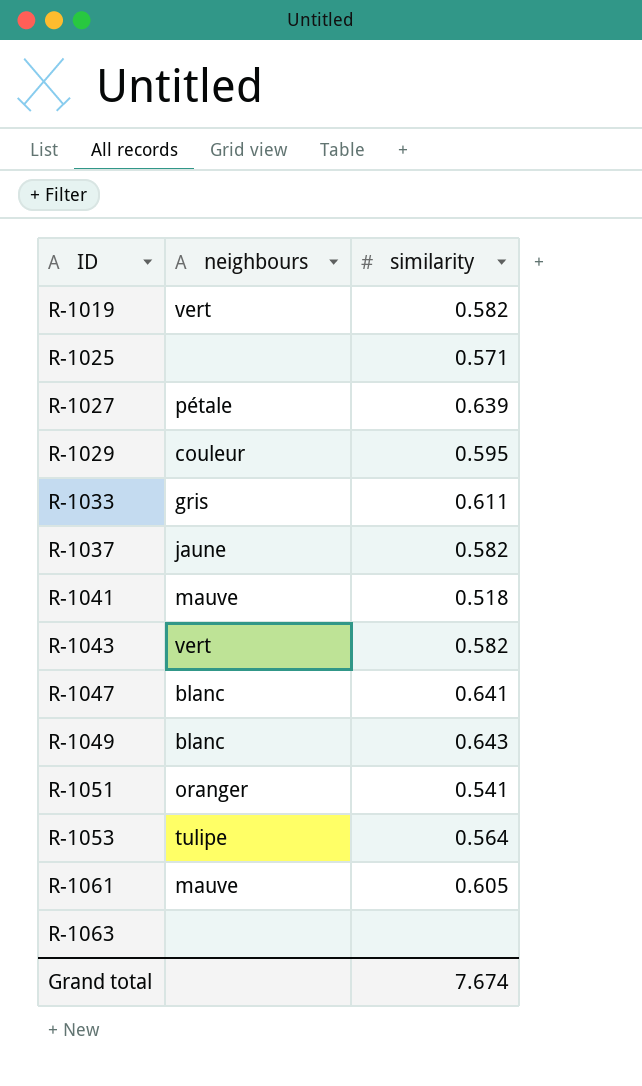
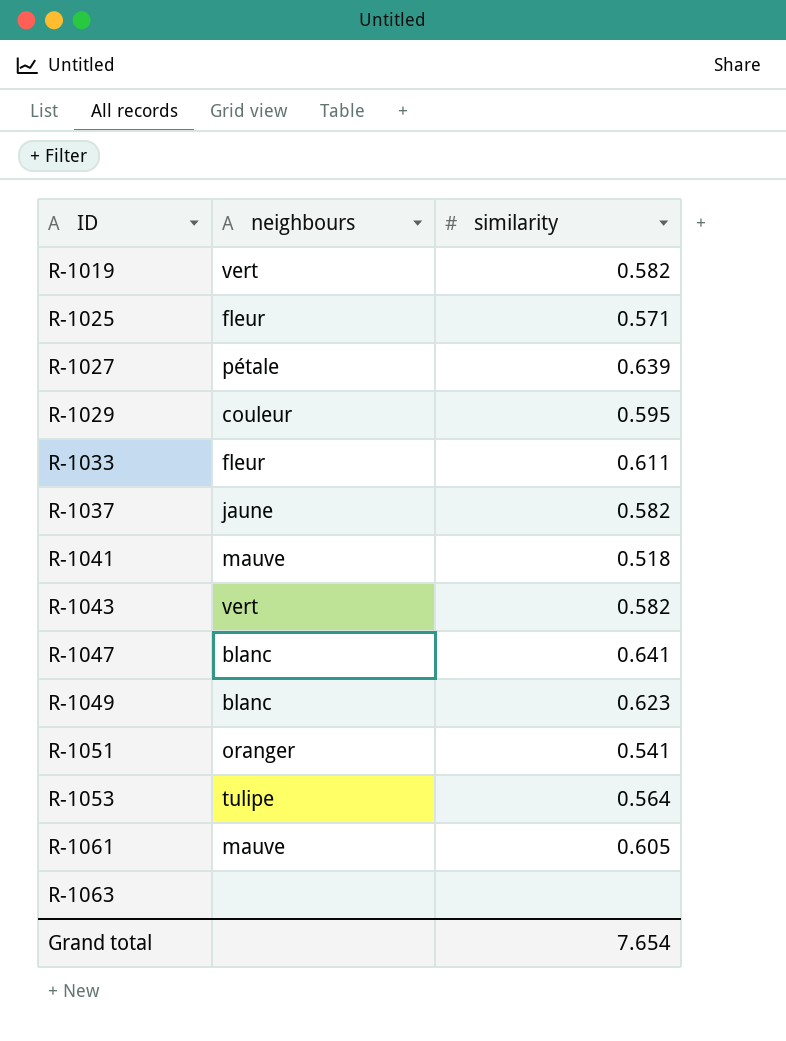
R-1025 | neighbours: none -> fleur
R-1033 | neighbours: gris -> fleur
R-1049 | similarity: 0.643 -> 0.623
Grand total | similarity: 7.674 -> 7.654

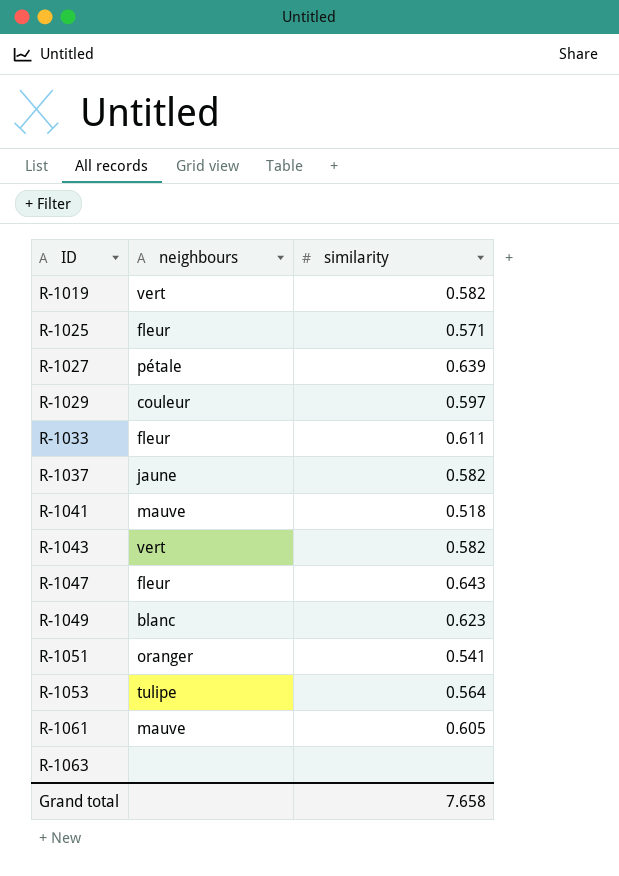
R-1029 | similarity: 0.595 -> 0.597
R-1047 | neighbours: blanc -> fleur
R-1047 | similarity: 0.641 -> 0.643
Grand total | similarity: 7.654 -> 7.658

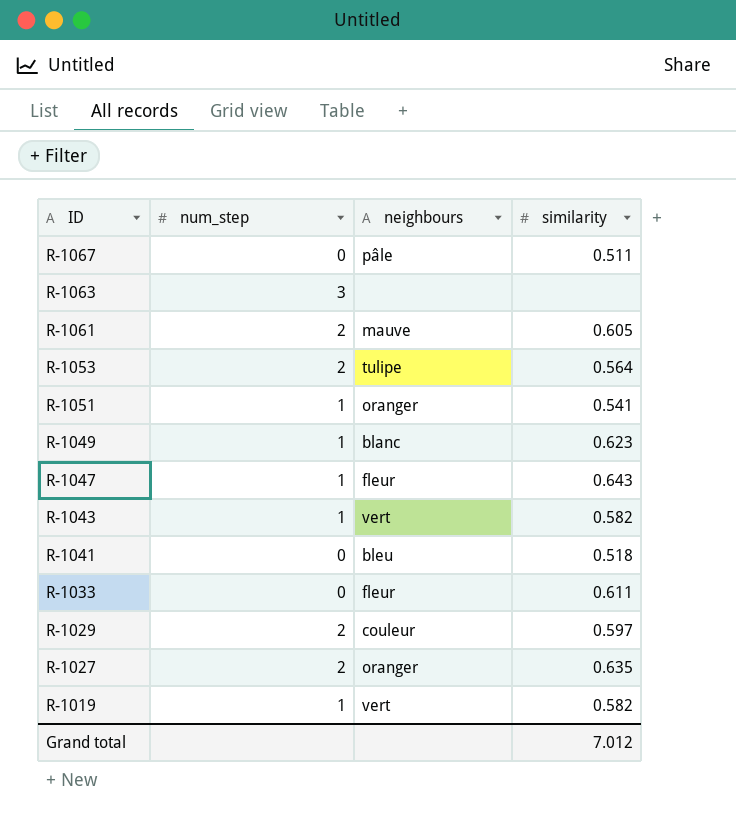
row order: ID ascending -> ID descending
column num_step | position: none -> 2
row R-1025: fleur | 0.571 -> none
row R-1037: jaune | 0.582 -> none
row R-1067: none -> 0 | pâle | 0.511
R-1041 | neighbours: mauve -> bleu
R-1027 | neighbours: pétale -> oranger
R-1027 | similarity: 0.639 -> 0.635
Grand total | similarity: 7.658 -> 7.012

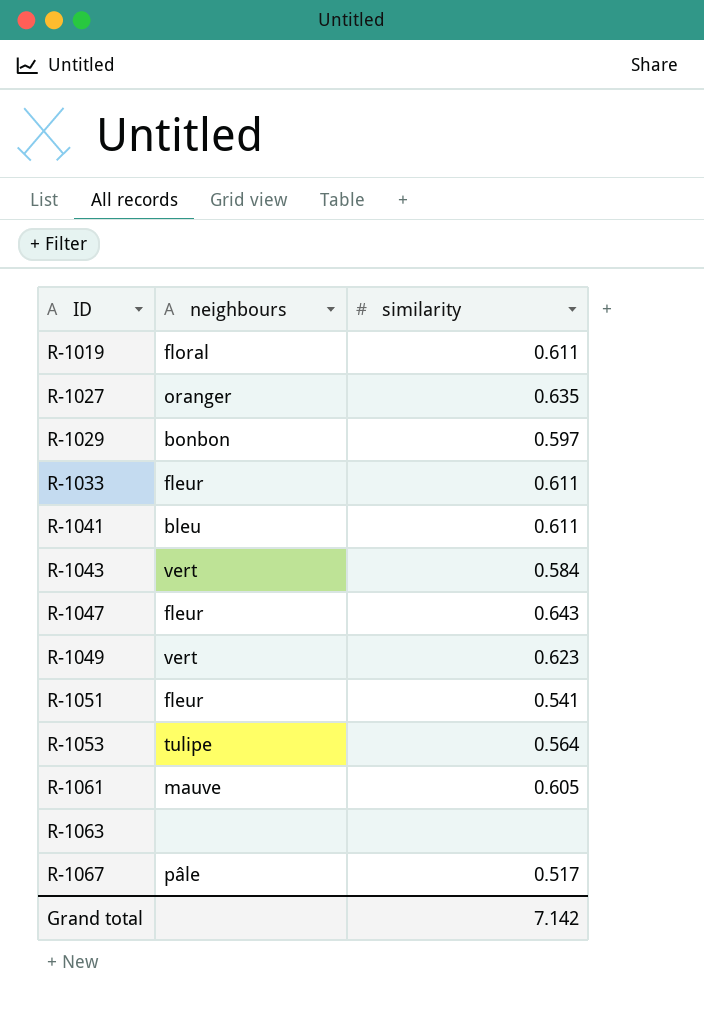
row order: ID descending -> ID ascending
column num_step | position: 2 -> none
R-1019 | neighbours: vert -> floral
R-1019 | similarity: 0.582 -> 0.611
R-1029 | neighbours: couleur -> bonbon
R-1041 | similarity: 0.518 -> 0.611
R-1043 | similarity: 0.582 -> 0.584
R-1049 | neighbours: blanc -> vert
R-1051 | neighbours: oranger -> fleur
R-1067 | similarity: 0.511 -> 0.517
Grand total | similarity: 7.012 -> 7.142

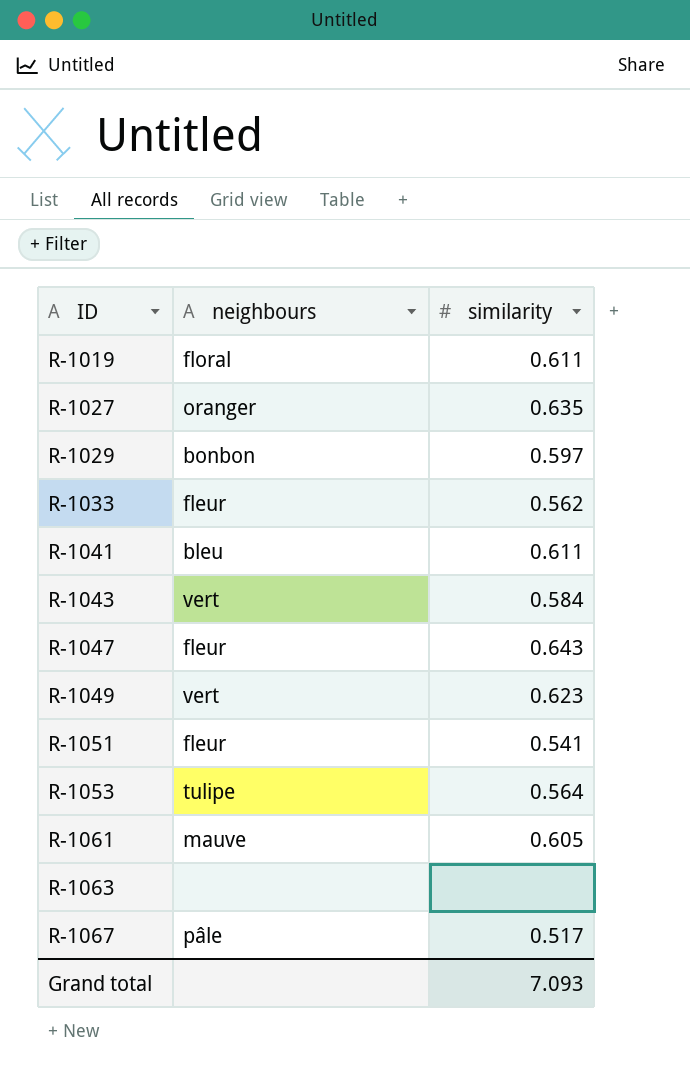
R-1033 | similarity: 0.611 -> 0.562
Grand total | similarity: 7.142 -> 7.093

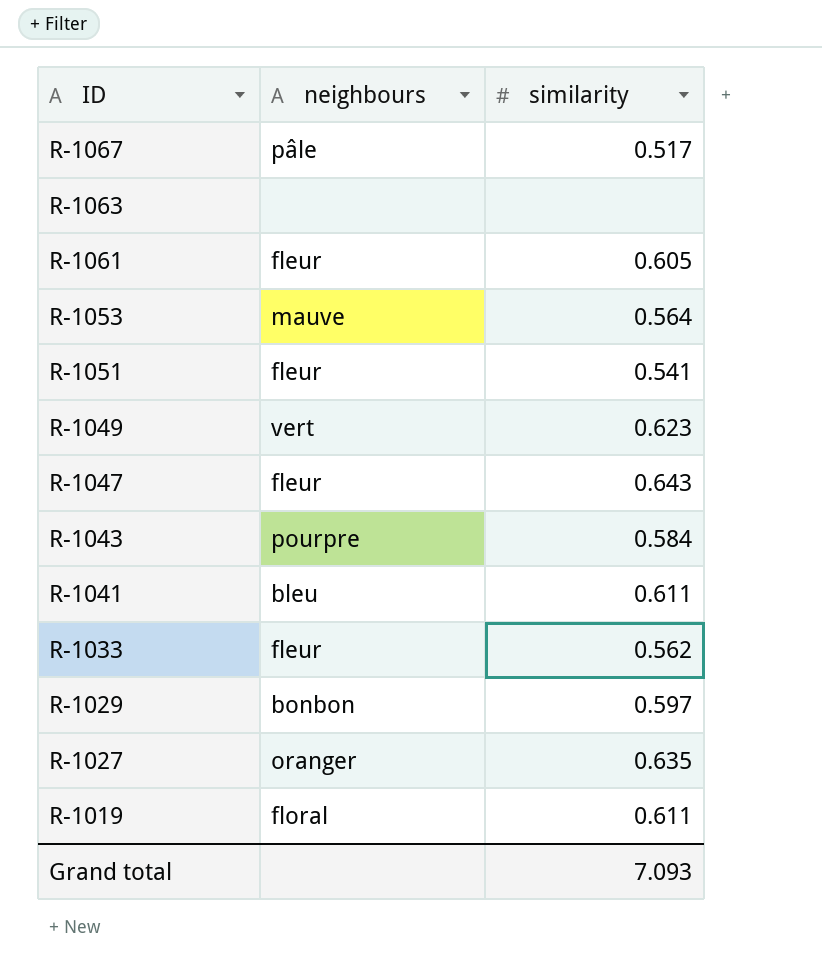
row order: ID ascending -> ID descending
R-1061 | neighbours: mauve -> fleur
R-1053 | neighbours: tulipe -> mauve
R-1043 | neighbours: vert -> pourpre

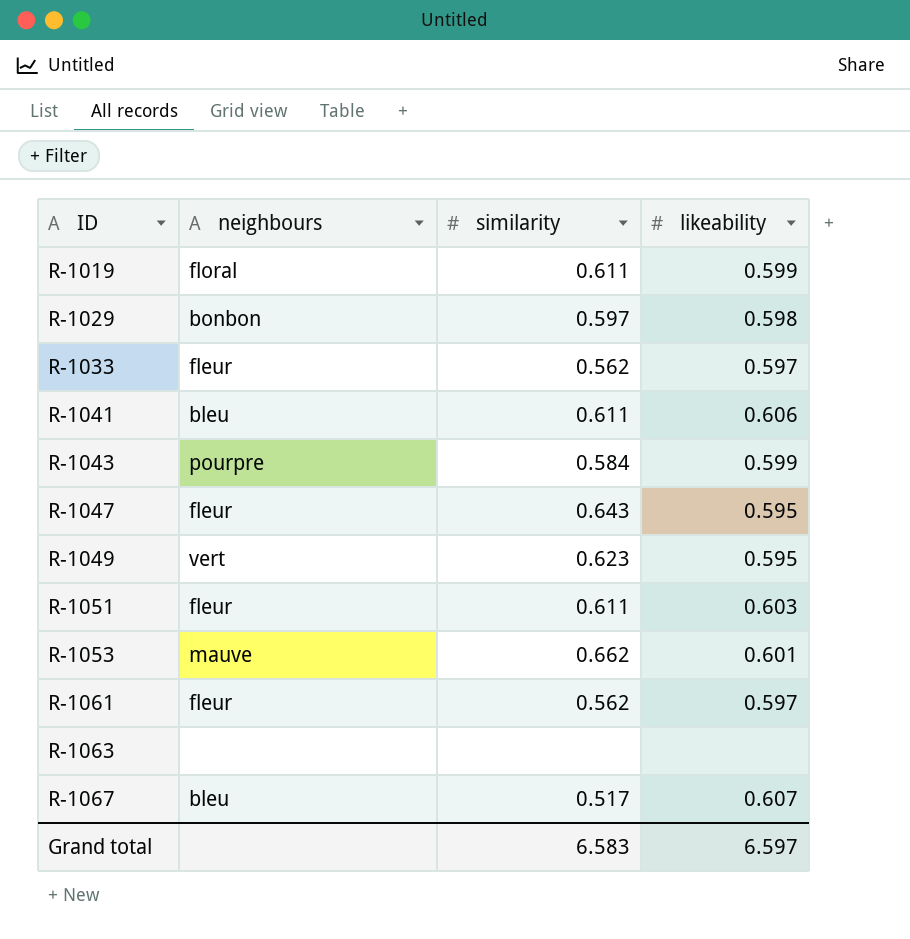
row order: ID descending -> ID ascending
column likeability | position: none -> 4
row R-1027: oranger | 0.635 -> none
R-1051 | similarity: 0.541 -> 0.611
R-1053 | similarity: 0.564 -> 0.662
R-1061 | similarity: 0.605 -> 0.562
R-1067 | neighbours: pâle -> bleu
Grand total | similarity: 7.093 -> 6.583

